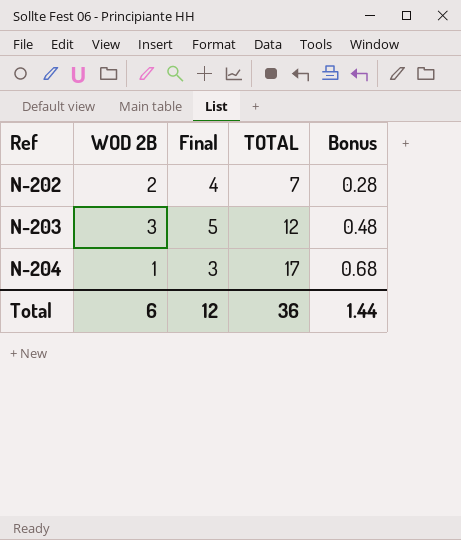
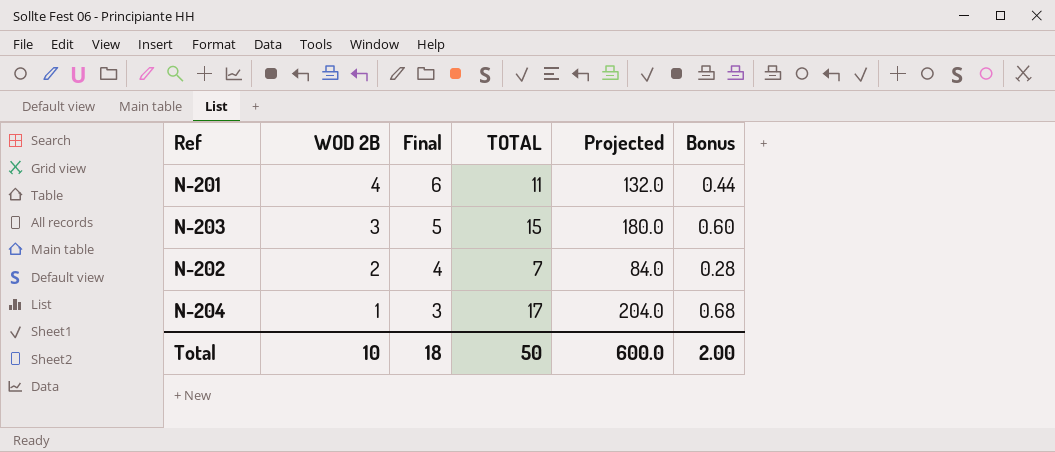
row order: Ref ascending -> WOD 2B descending
column Projected | formula: none -> [TOTAL] * 12
row N-201: none -> 4 | 6 | 11 | 132.0 | 0.44
N-203 | TOTAL: 12 -> 15
N-203 | Bonus: 0.48 -> 0.60
Total | WOD 2B: 6 -> 10
Total | Final: 12 -> 18
Total | TOTAL: 36 -> 50
Total | Bonus: 1.44 -> 2.00

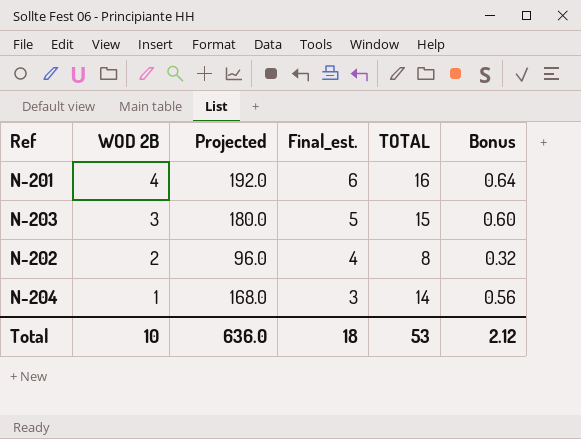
column Projected | position: 5 -> 3
column name: Final -> Final_est.
N-201 | Projected: 132.0 -> 192.0
N-201 | TOTAL: 11 -> 16
N-201 | Bonus: 0.44 -> 0.64
N-202 | Projected: 84.0 -> 96.0
N-202 | TOTAL: 7 -> 8
N-202 | Bonus: 0.28 -> 0.32
N-204 | Projected: 204.0 -> 168.0
N-204 | TOTAL: 17 -> 14
N-204 | Bonus: 0.68 -> 0.56
Total | Projected: 600.0 -> 636.0
Total | TOTAL: 50 -> 53
Total | Bonus: 2.00 -> 2.12

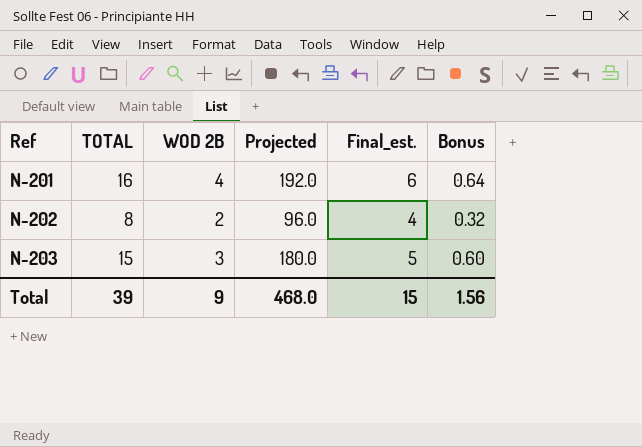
row order: WOD 2B descending -> Ref ascending
column TOTAL | position: 5 -> 2
row N-204: 1 | 168.0 | 3 | 14 | 0.56 -> none
Total | TOTAL: 53 -> 39
Total | WOD 2B: 10 -> 9
Total | Projected: 636.0 -> 468.0
Total | Final_est.: 18 -> 15
Total | Bonus: 2.12 -> 1.56

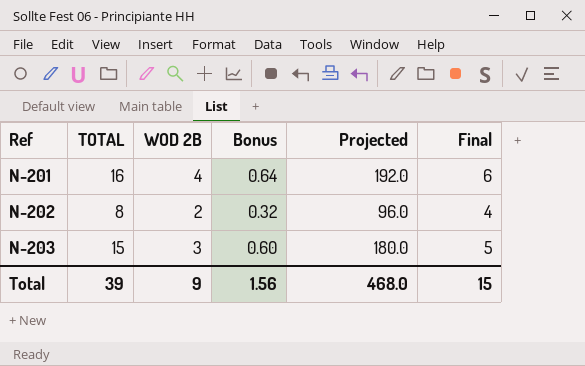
column Bonus | position: 6 -> 4
column name: Final_est. -> Final

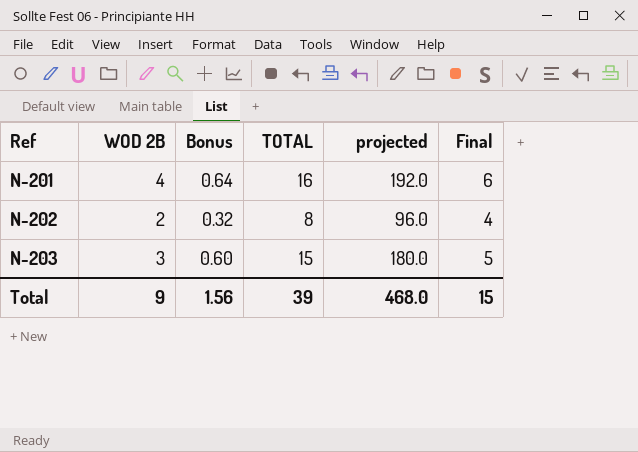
column TOTAL | position: 2 -> 4
column name: Projected -> projected

